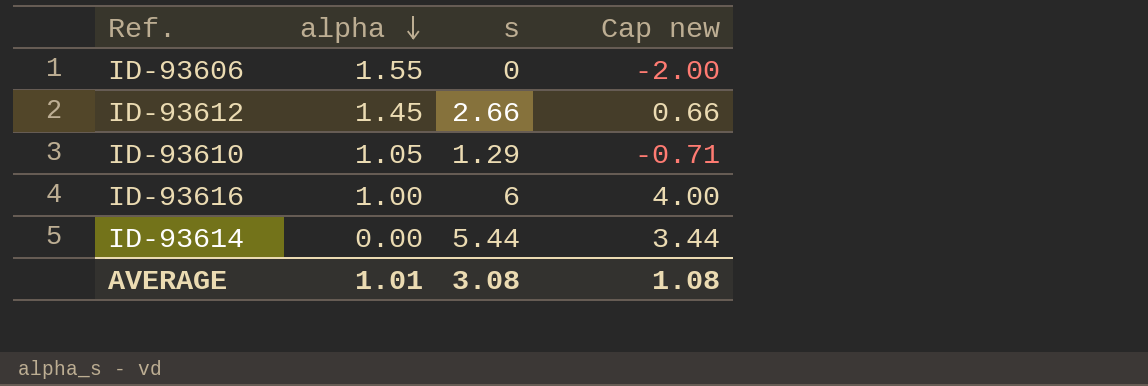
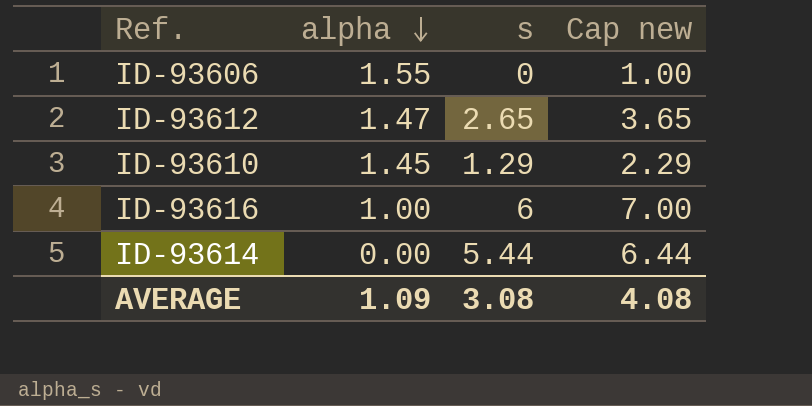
column Cap new | formula: [s] - 2 -> [s] + 1
ID-93612 | alpha: 1.45 -> 1.47
ID-93612 | s: 2.66 -> 2.65
ID-93610 | alpha: 1.05 -> 1.45
AVERAGE | alpha: 1.01 -> 1.09
AVERAGE | Cap new: 1.08 -> 4.08

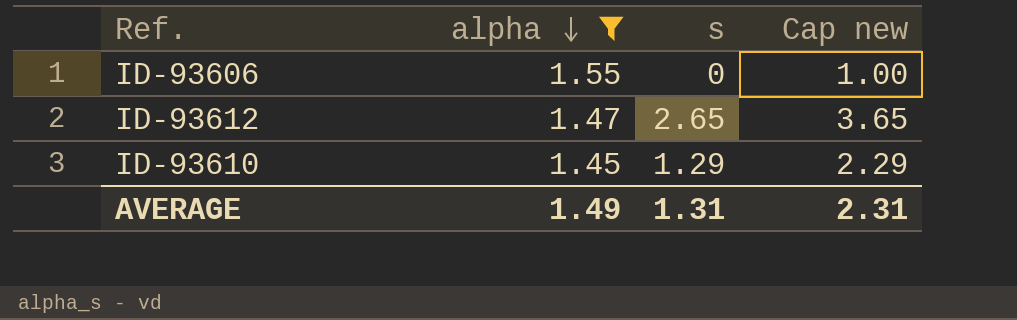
filter: none -> alpha >= 1.45
AVERAGE | alpha: 1.09 -> 1.49
AVERAGE | s: 3.08 -> 1.31
AVERAGE | Cap new: 4.08 -> 2.31

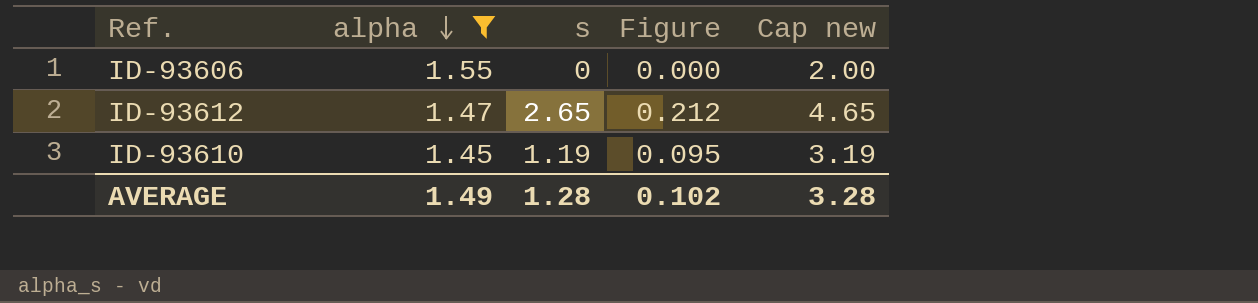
column Figure | formula: none -> [s] * 0.08
column Cap new | formula: [s] + 1 -> [s] + 2
ID-93610 | s: 1.29 -> 1.19
AVERAGE | s: 1.31 -> 1.28
AVERAGE | Cap new: 2.31 -> 3.28

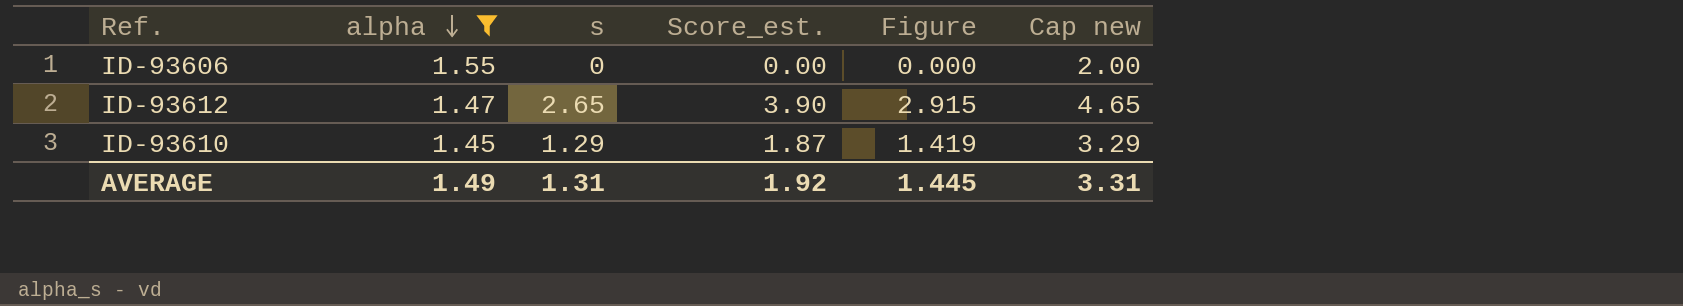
column Score_est. | formula: none -> [alpha] * [s]
column Figure | formula: [s] * 0.08 -> [s] * 1.1
ID-93610 | s: 1.19 -> 1.29
ID-93610 | Cap new: 3.19 -> 3.29
AVERAGE | s: 1.28 -> 1.31
AVERAGE | Figure: 0.102 -> 1.445
AVERAGE | Cap new: 3.28 -> 3.31

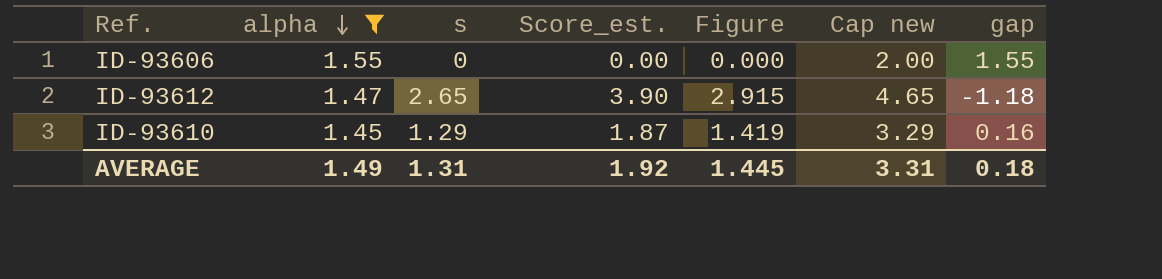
column gap | formula: none -> [alpha] - [s]

